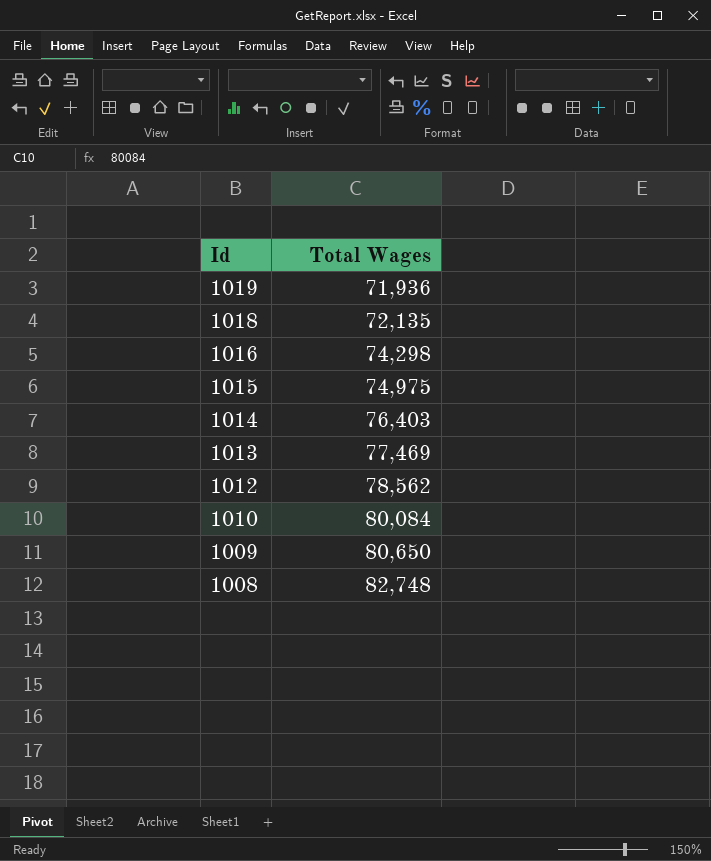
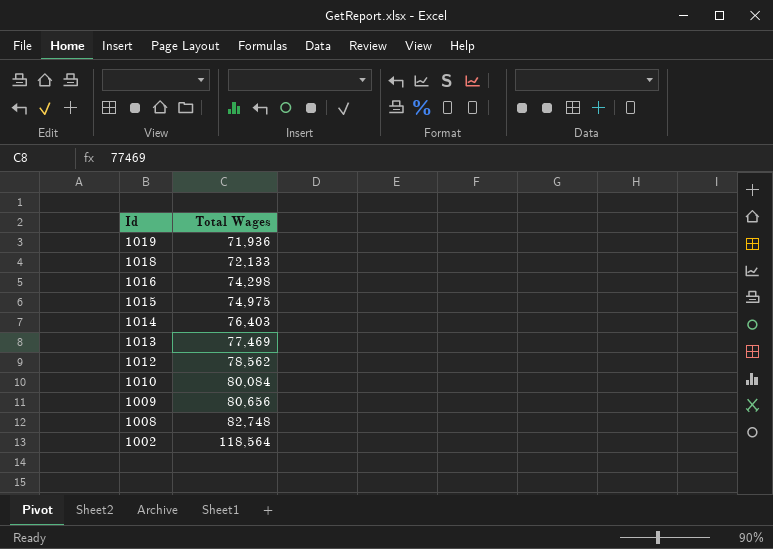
1018 | Total Wages: 72,135 -> 72,133
1009 | Total Wages: 80,650 -> 80,656
row 1002: none -> 118,564

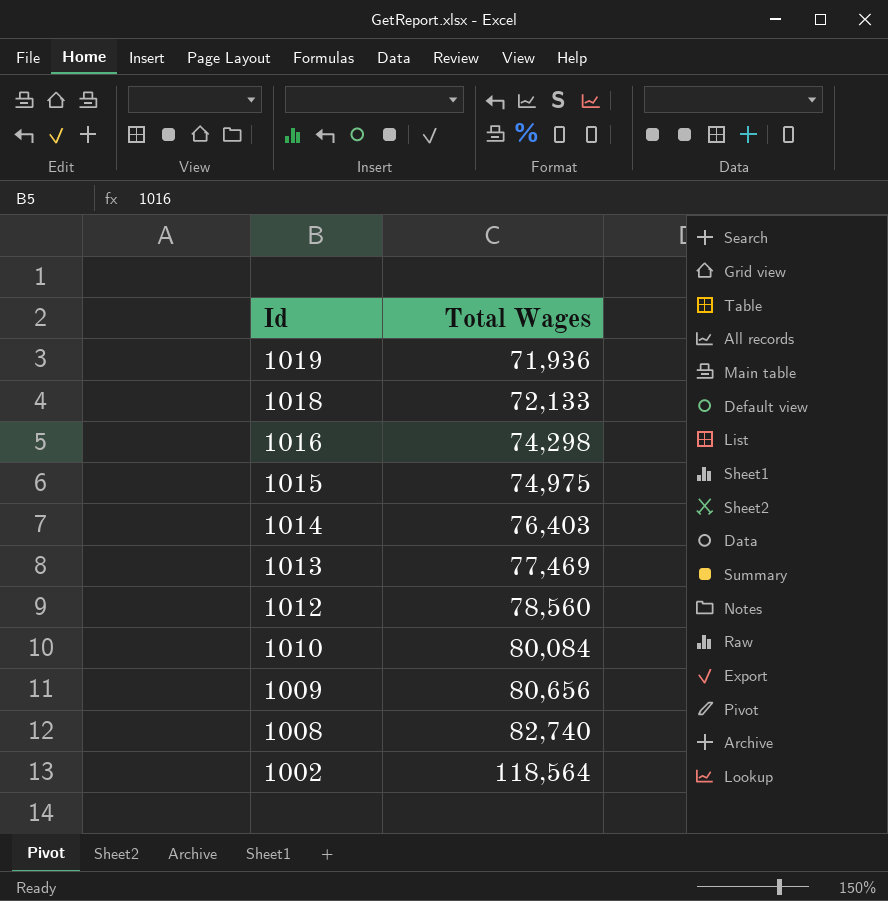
1012 | Total Wages: 78,562 -> 78,560
1008 | Total Wages: 82,748 -> 82,740

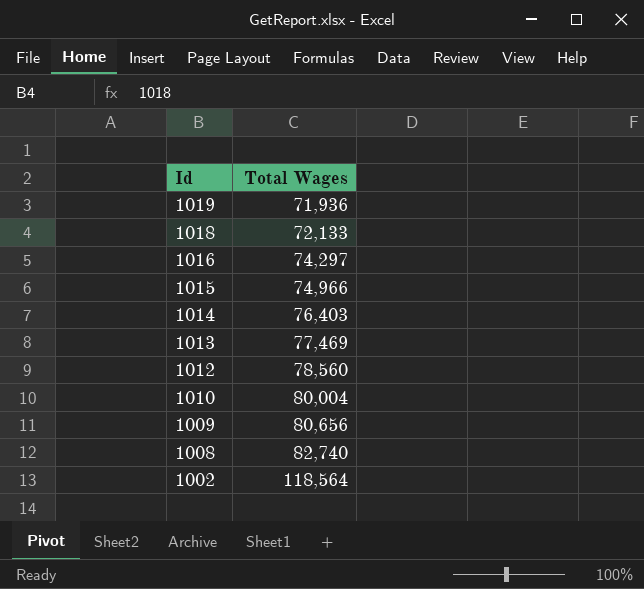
1016 | Total Wages: 74,298 -> 74,297
1015 | Total Wages: 74,975 -> 74,966
1010 | Total Wages: 80,084 -> 80,004

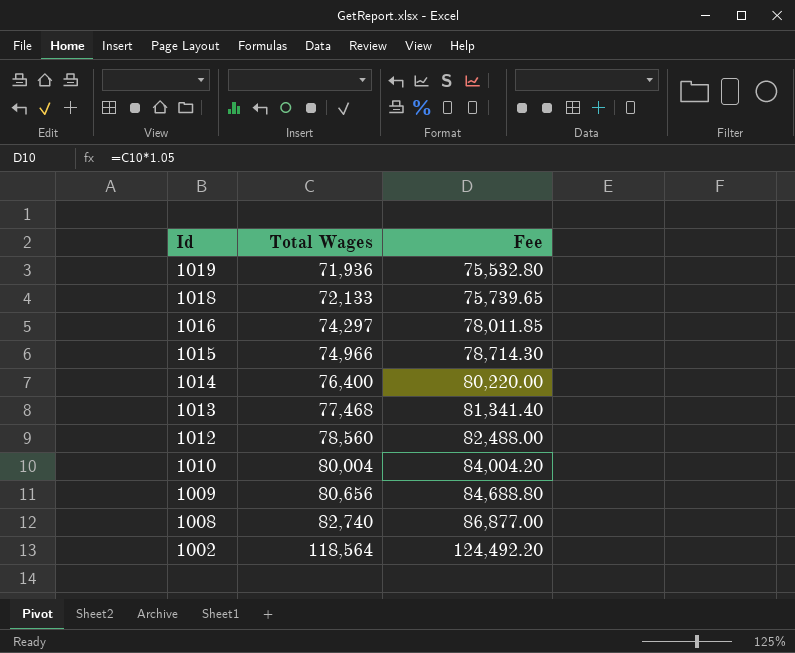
column Fee | formula: none -> [Total Wages] * 1.05
1014 | Total Wages: 76,403 -> 76,400
1013 | Total Wages: 77,469 -> 77,468

